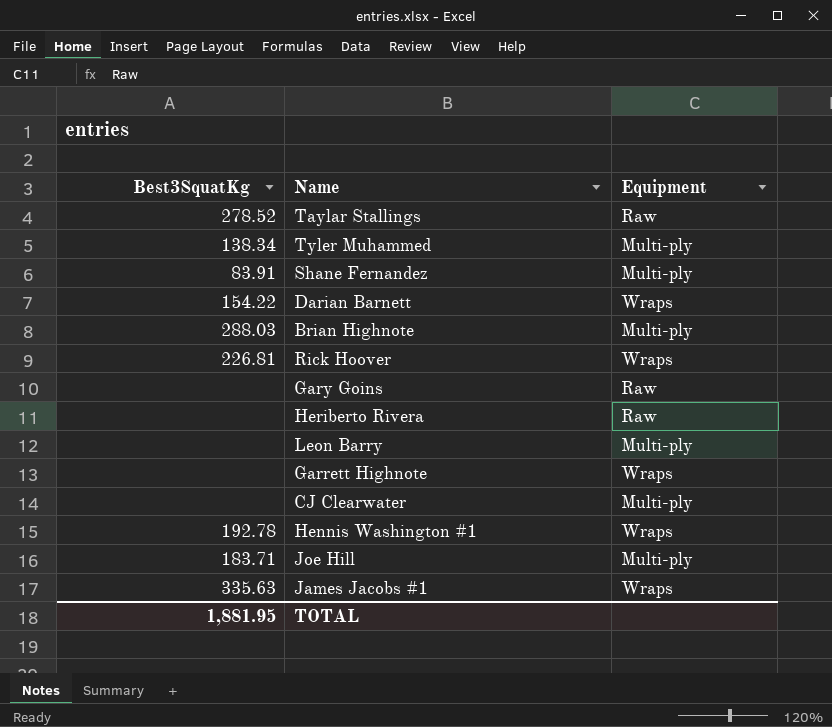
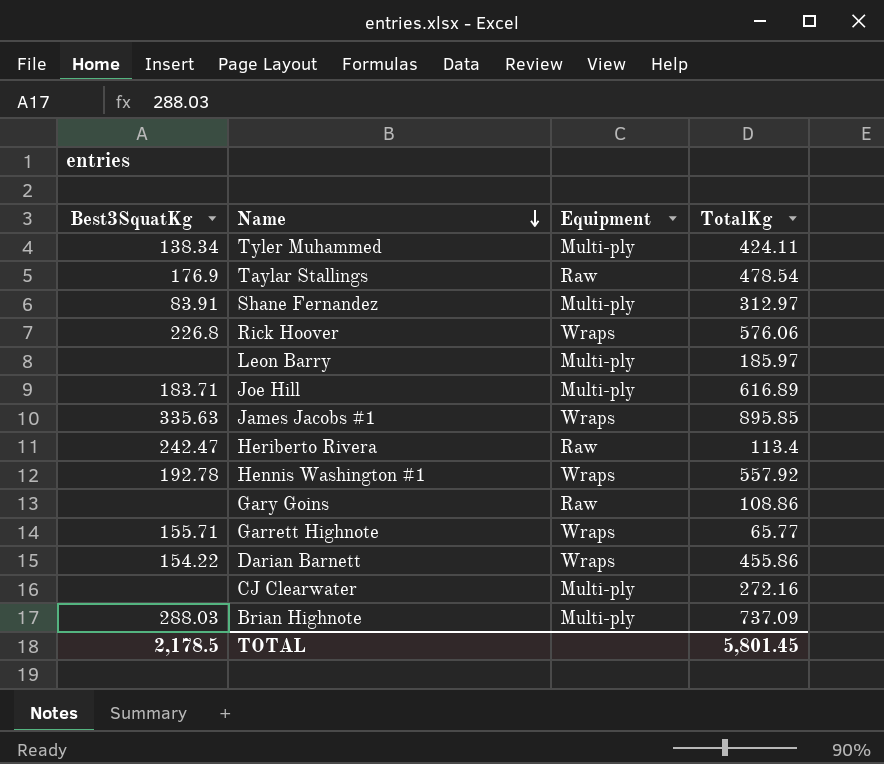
row order: none -> Name descending
column TotalKg | position: none -> 4
Taylar Stallings | Best3SquatKg: 278.52 -> 176.9
Rick Hoover | Best3SquatKg: 226.81 -> 226.8
Heriberto Rivera | Best3SquatKg: none -> 242.47
Garrett Highnote | Best3SquatKg: none -> 155.71
TOTAL | Best3SquatKg: 1,881.95 -> 2,178.5

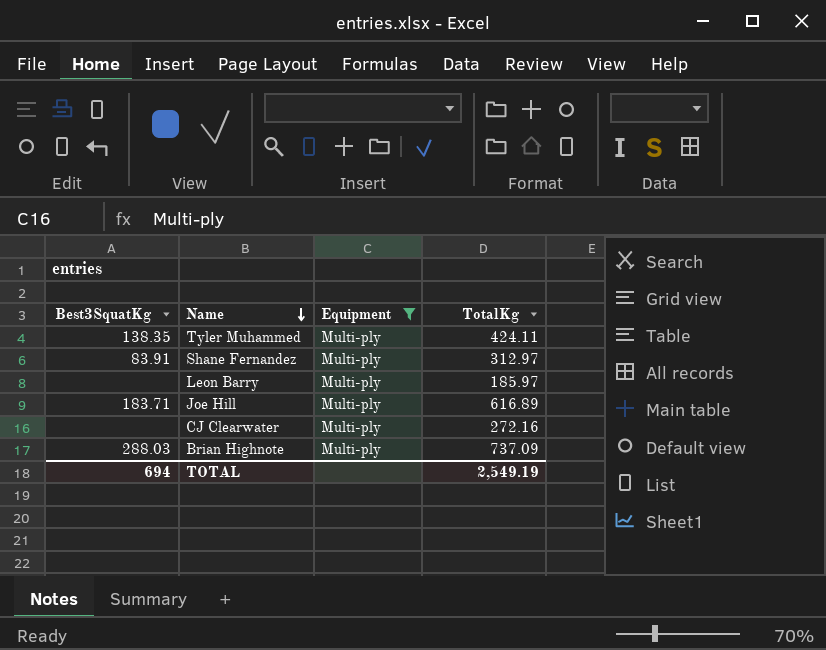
filter: none -> Equipment = Multi-ply
Tyler Muhammed | Best3SquatKg: 138.34 -> 138.35
TOTAL | Best3SquatKg: 2,178.5 -> 694
TOTAL | TotalKg: 5,801.45 -> 2,549.19

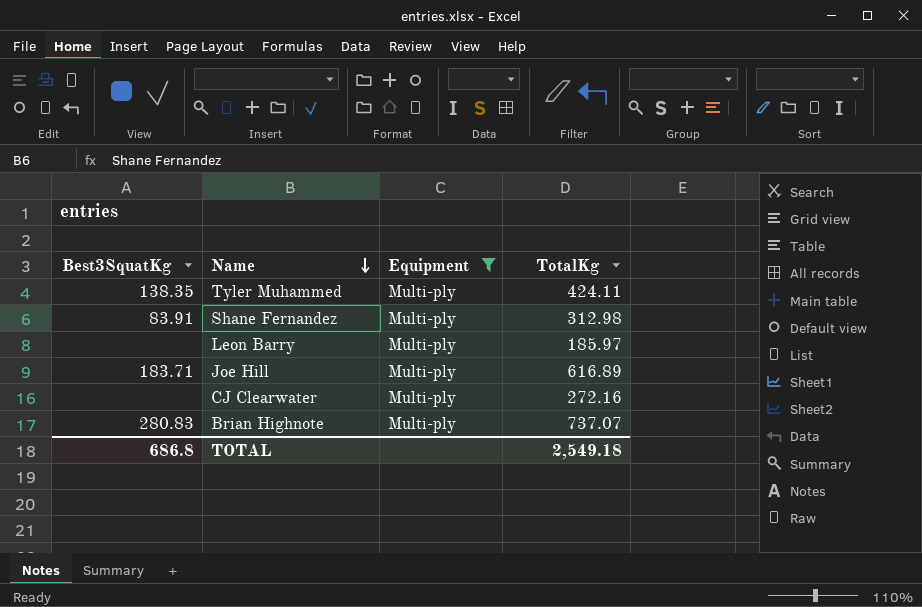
Shane Fernandez | TotalKg: 312.97 -> 312.98
Brian Highnote | Best3SquatKg: 288.03 -> 280.83
Brian Highnote | TotalKg: 737.09 -> 737.07
TOTAL | Best3SquatKg: 694 -> 686.8
TOTAL | TotalKg: 2,549.19 -> 2,549.18

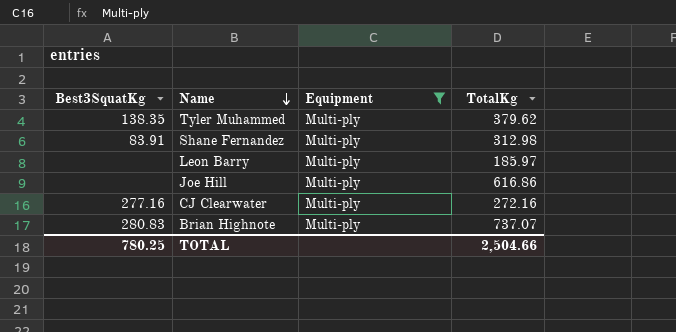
Tyler Muhammed | TotalKg: 424.11 -> 379.62
Joe Hill | Best3SquatKg: 183.71 -> none
Joe Hill | TotalKg: 616.89 -> 616.86
CJ Clearwater | Best3SquatKg: none -> 277.16
TOTAL | Best3SquatKg: 686.8 -> 780.25
TOTAL | TotalKg: 2,549.18 -> 2,504.66

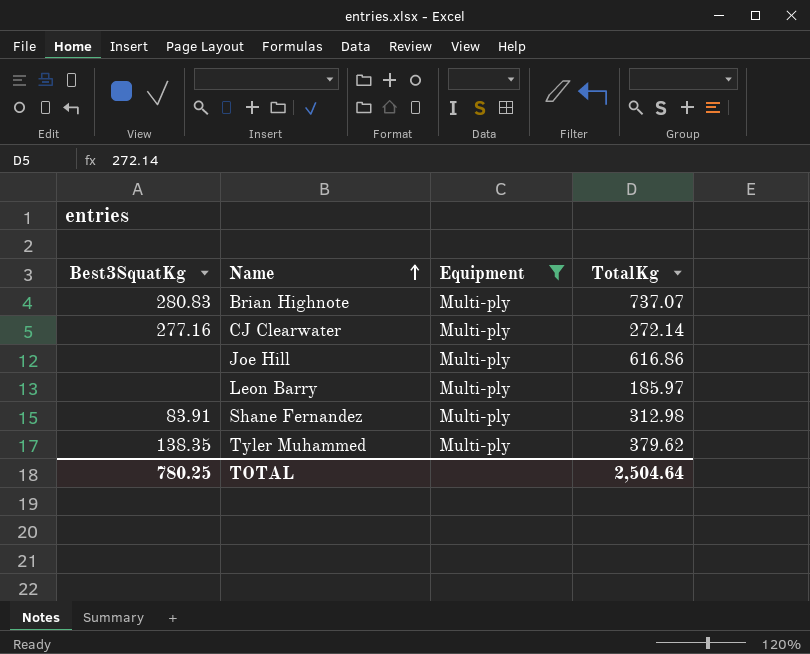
row order: Name descending -> Name ascending
CJ Clearwater | TotalKg: 272.16 -> 272.14
TOTAL | TotalKg: 2,504.66 -> 2,504.64

